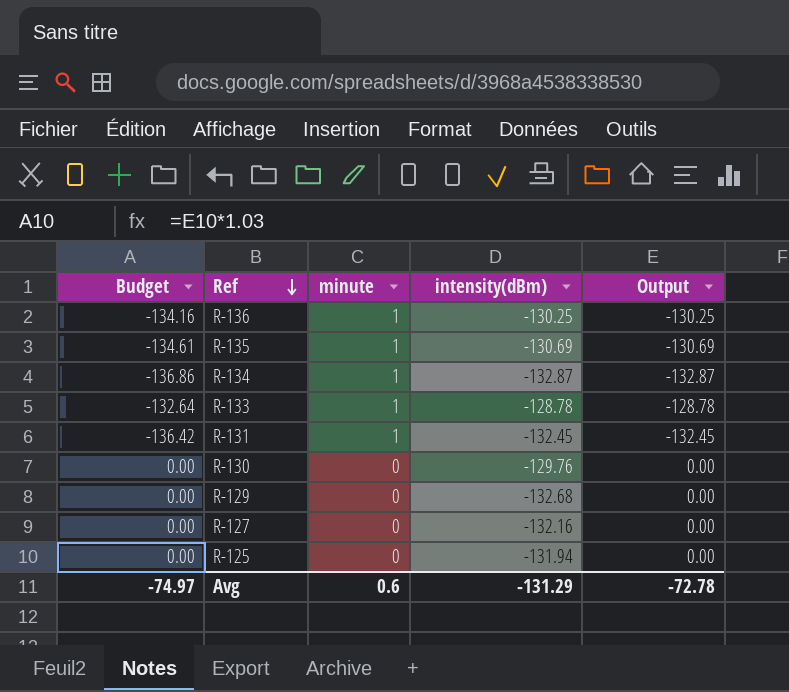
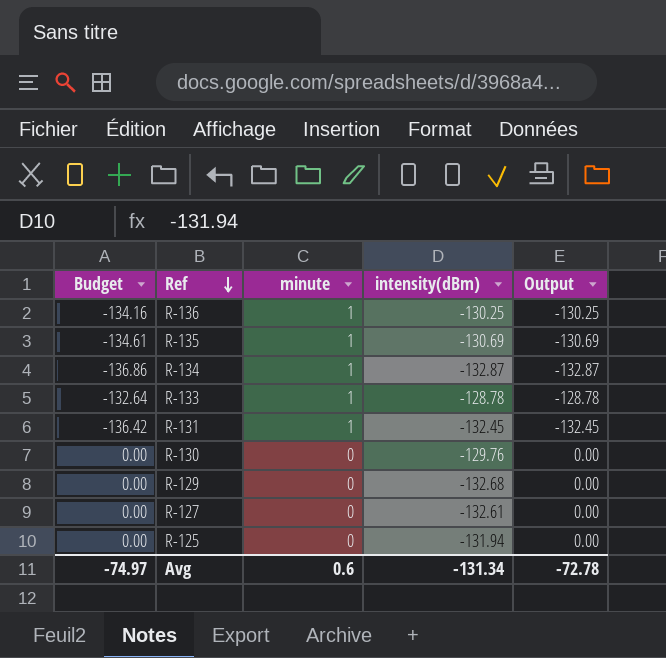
R-127 | intensity(dBm): -132.16 -> -132.61
Avg | intensity(dBm): -131.29 -> -131.34

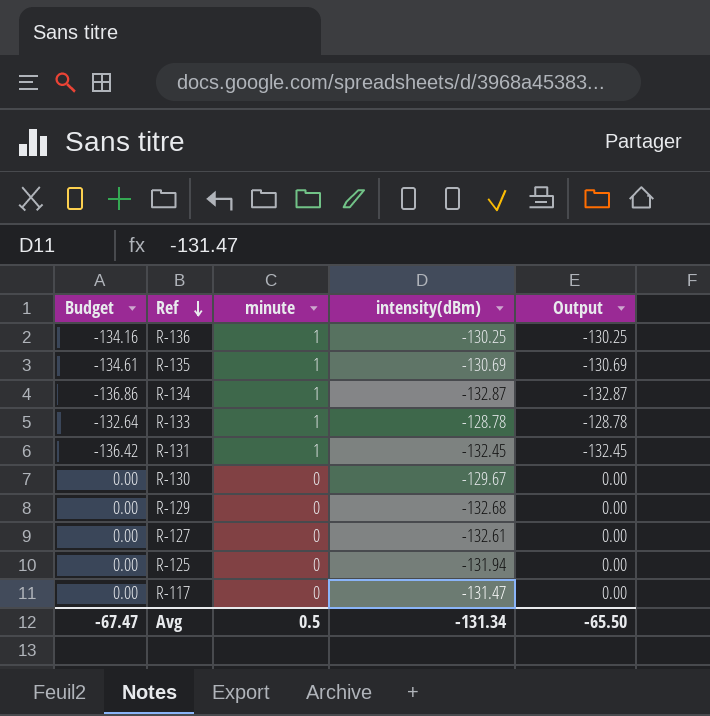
R-130 | intensity(dBm): -129.76 -> -129.67
row R-117: none -> 0.00 | 0 | -131.47 | 0.00
Avg | Budget: -74.97 -> -67.47
Avg | minute: 0.6 -> 0.5
Avg | Output: -72.78 -> -65.50

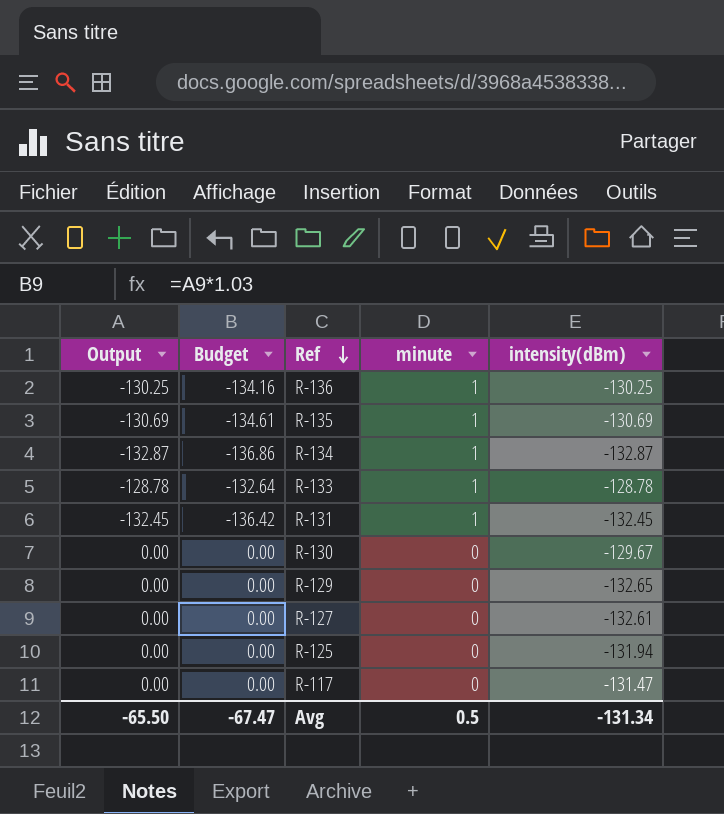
column Output | position: 5 -> 1
R-129 | intensity(dBm): -132.68 -> -132.65

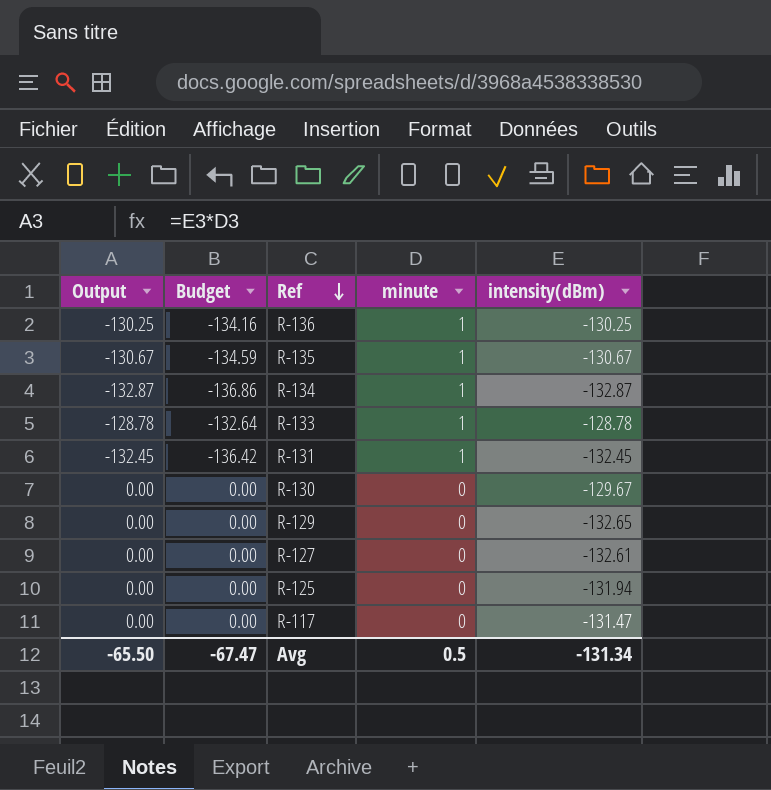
R-135 | Output: -130.69 -> -130.67
R-135 | Budget: -134.61 -> -134.59
R-135 | intensity(dBm): -130.69 -> -130.67

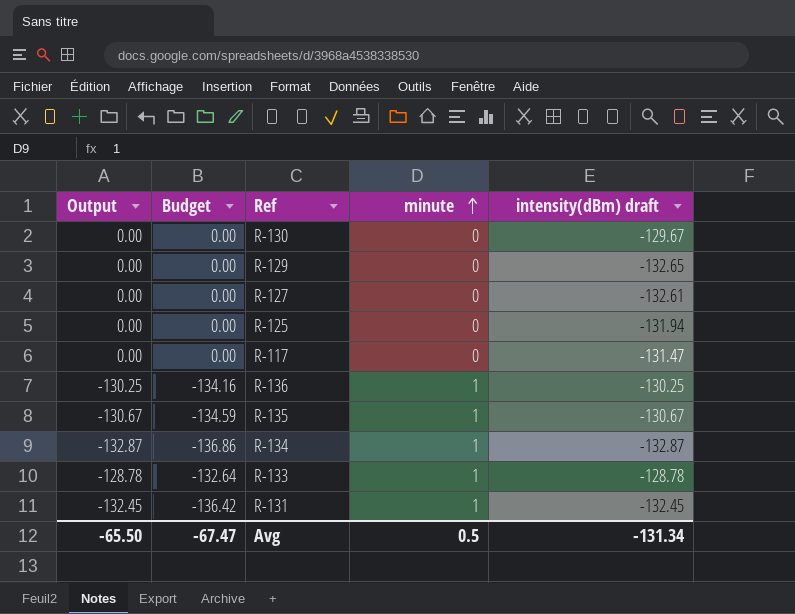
row order: Ref descending -> minute ascending
column name: intensity(dBm) -> intensity(dBm) draft

